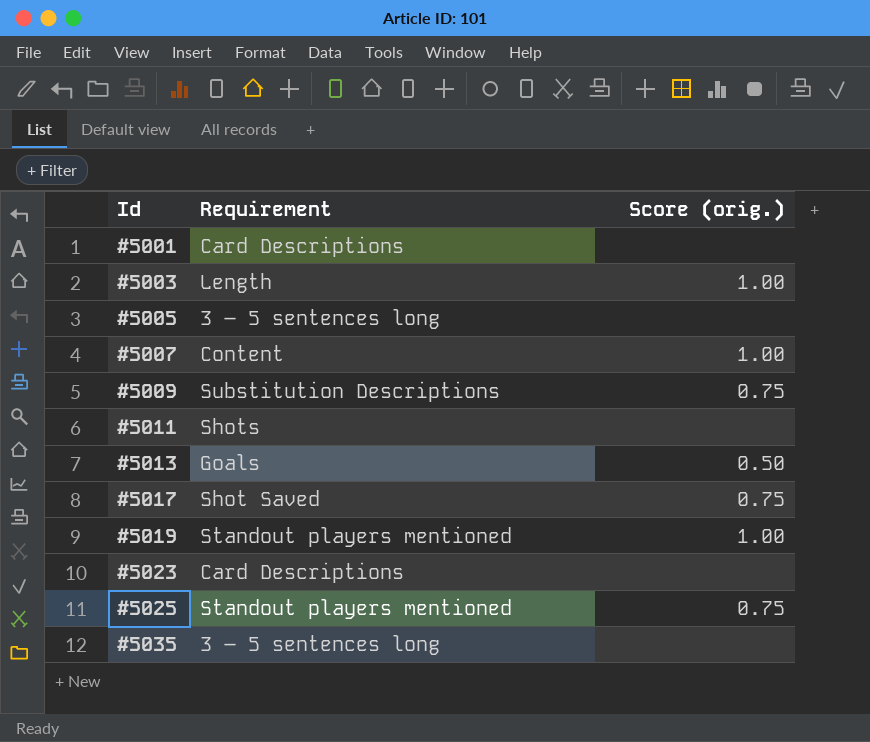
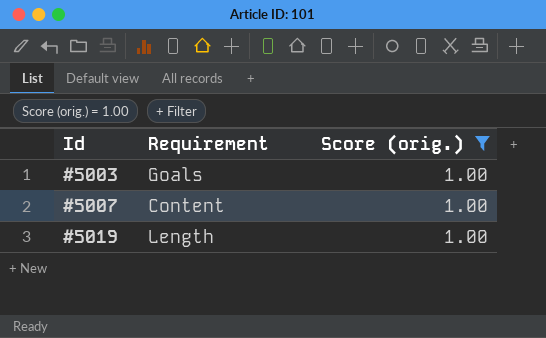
filter: none -> Score (orig.) = 1.00
#5003 | Requirement: Length -> Goals
#5019 | Requirement: Standout players mentioned -> Length

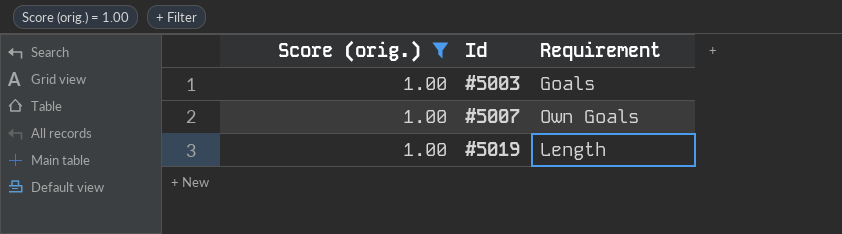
column Score (orig.) | position: 3 -> 1
#5007 | Requirement: Content -> Own Goals

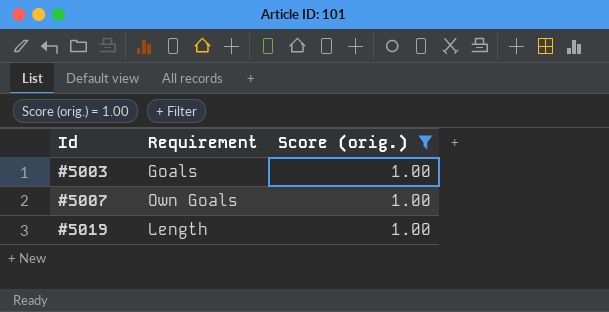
column Score (orig.) | position: 1 -> 3

